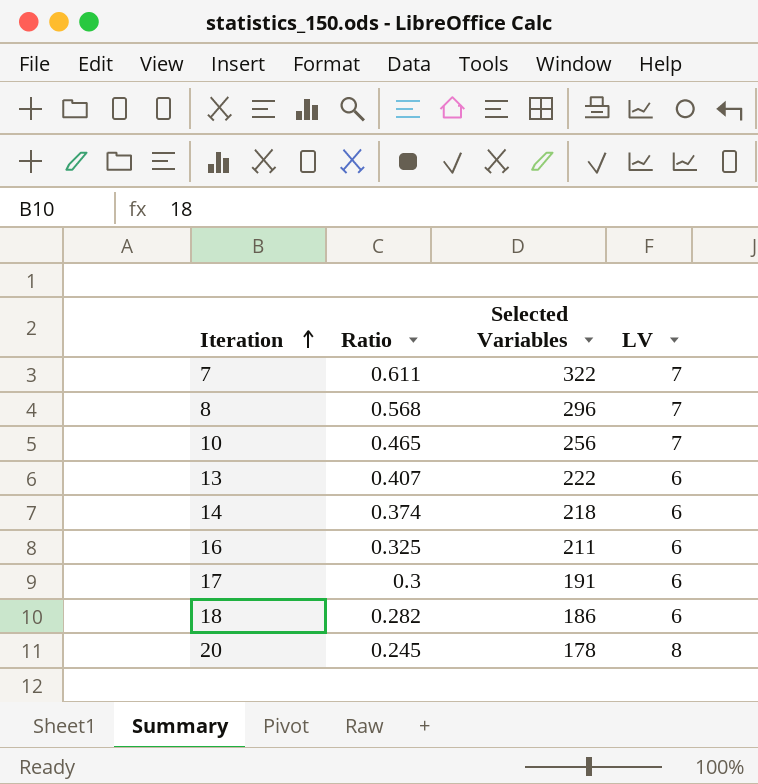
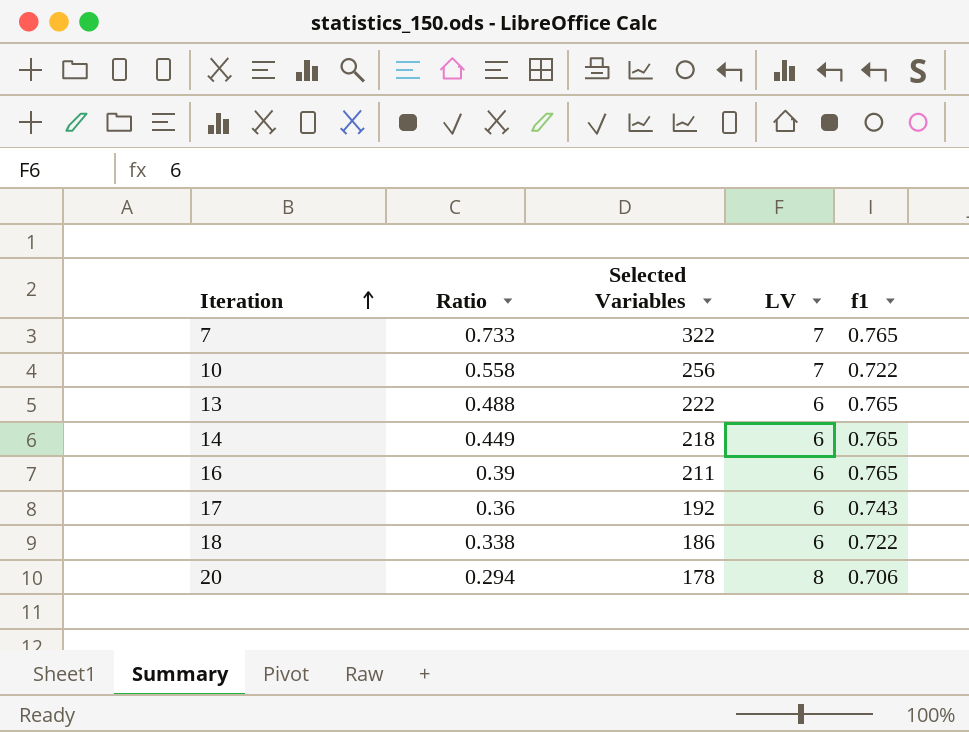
column f1 | position: none -> 5
row 8: 0.568 | 296 | 7 -> none
7 | Ratio: 0.611 -> 0.733
10 | Ratio: 0.465 -> 0.558
13 | Ratio: 0.407 -> 0.488
14 | Ratio: 0.374 -> 0.449
16 | Ratio: 0.325 -> 0.39
17 | Ratio: 0.3 -> 0.36
17 | Selected Variables: 191 -> 192
18 | Ratio: 0.282 -> 0.338
20 | Ratio: 0.245 -> 0.294

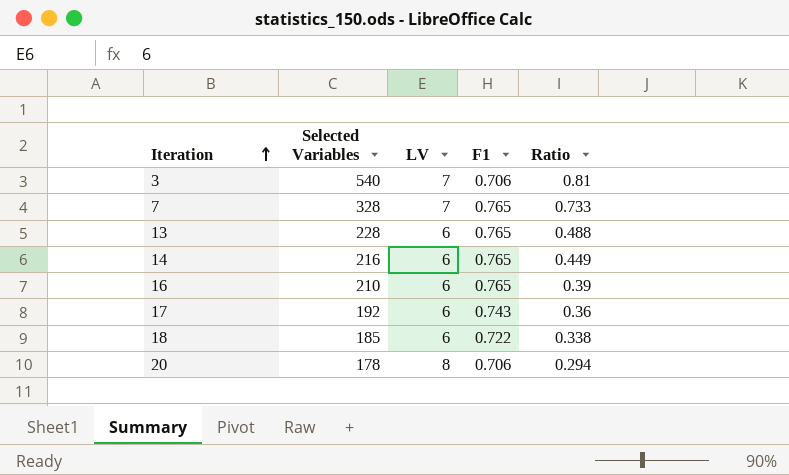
column name: f1 -> F1
column Ratio | position: 2 -> 5
row 10: 0.558 | 256 | 7 | 0.722 -> none
row 3: none -> 540 | 7 | 0.706 | 0.81
7 | Selected Variables: 322 -> 328
13 | Selected Variables: 222 -> 228
14 | Selected Variables: 218 -> 216
16 | Selected Variables: 211 -> 210
18 | Selected Variables: 186 -> 185

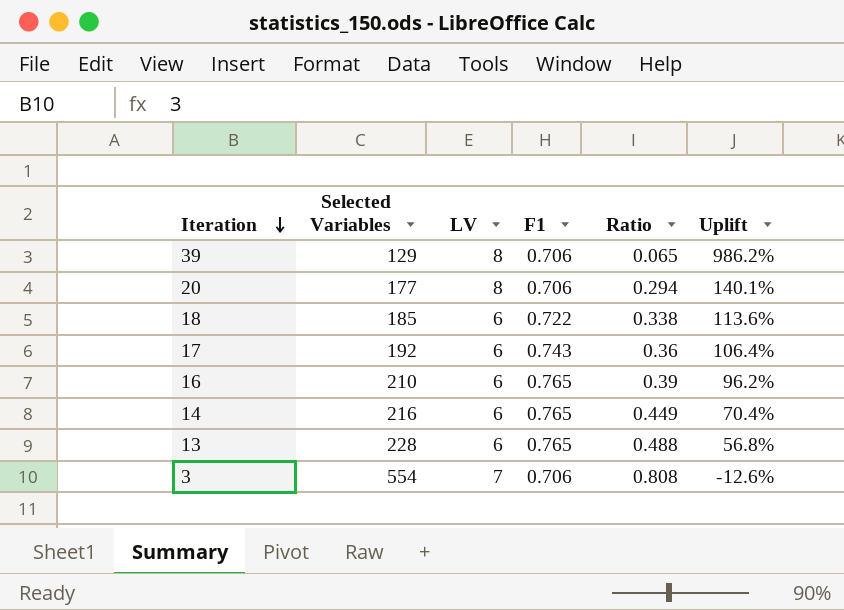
row order: Iteration ascending -> Iteration descending
column Uplift | formula: none -> ([F1] - [Ratio]) / [Ratio]
row 7: 328 | 7 | 0.765 | 0.733 -> none
row 39: none -> 129 | 8 | 0.706 | 0.065 | 986.2%
20 | Selected Variables: 178 -> 177
3 | Selected Variables: 540 -> 554
3 | Ratio: 0.81 -> 0.808

